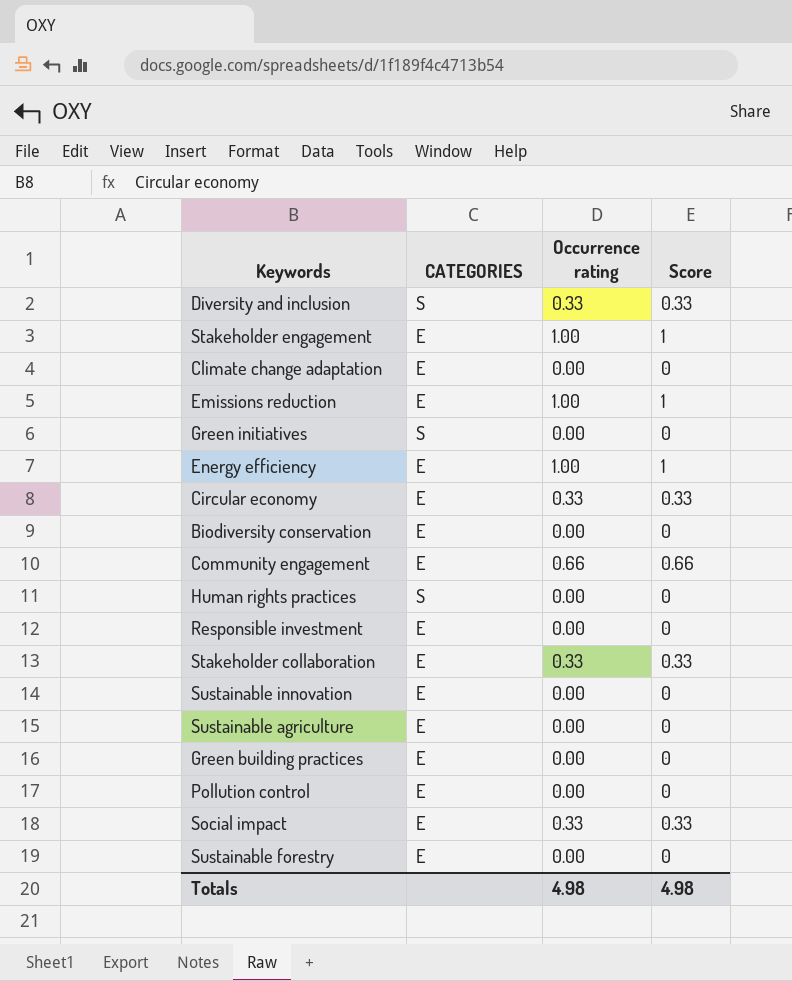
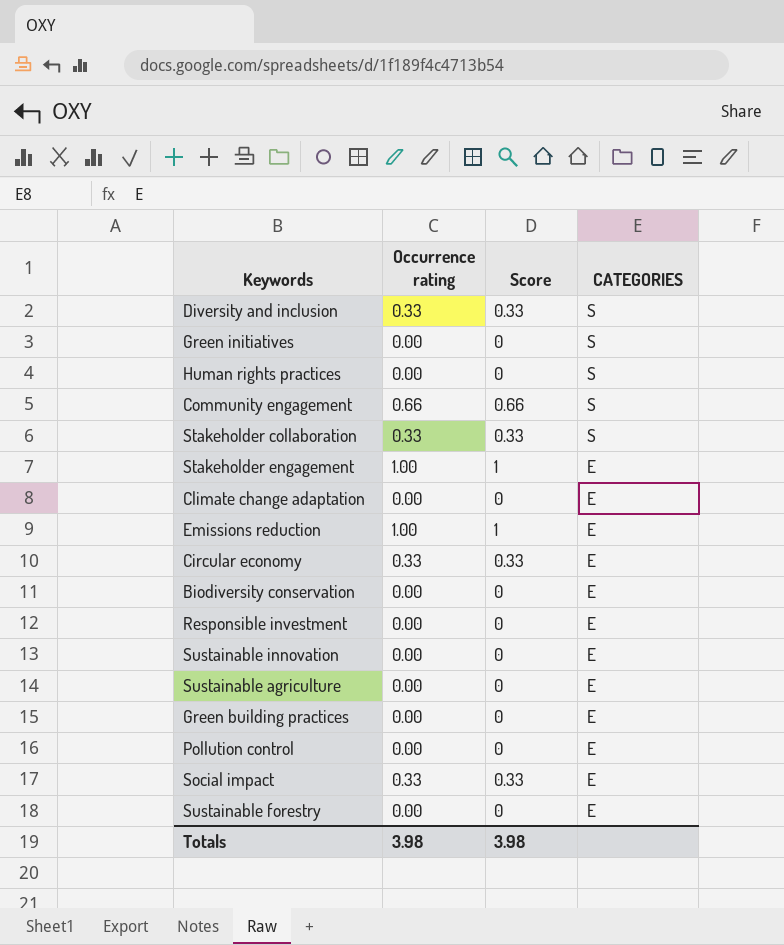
row order: none -> CATEGORIES descending
column CATEGORIES | position: 2 -> 4
row Energy efficiency: E | 1.00 | 1 -> none
Community engagement | CATEGORIES: E -> S
Stakeholder collaboration | CATEGORIES: E -> S
Totals | Occurrence rating: 4.98 -> 3.98
Totals | Score: 4.98 -> 3.98

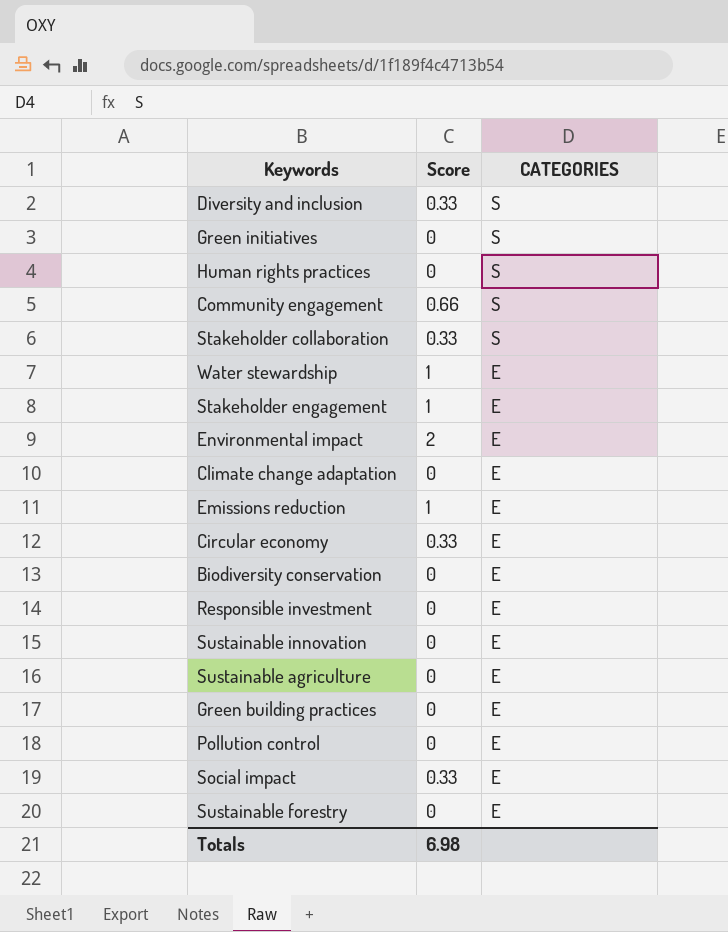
column Occurrence rating | position: 2 -> none
row Water stewardship: none -> 1 | E
row Environmental impact: none -> 2 | E
Totals | Score: 3.98 -> 6.98

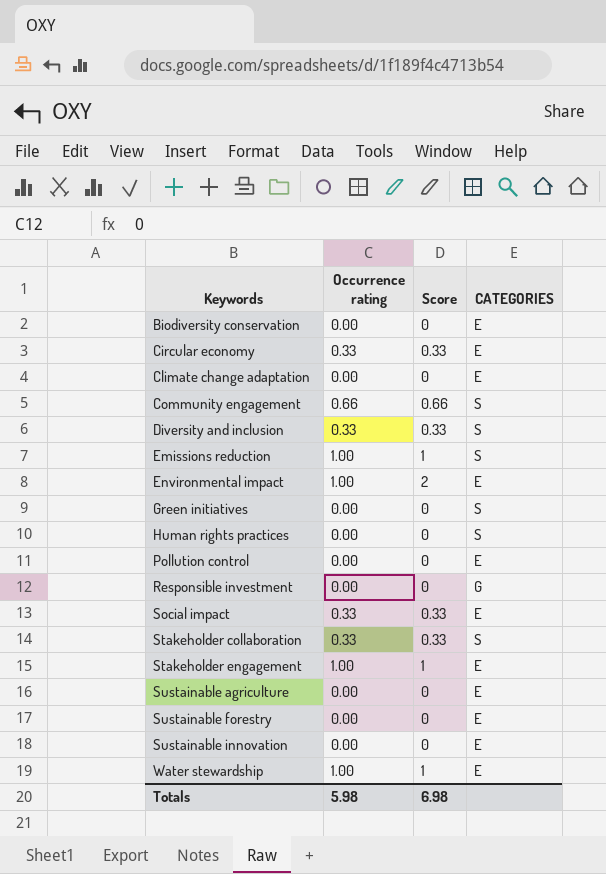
row order: CATEGORIES descending -> Keywords ascending
column Occurrence rating | position: none -> 2
row Green building practices: 0 | E -> none
Emissions reduction | CATEGORIES: E -> S
Responsible investment | CATEGORIES: E -> G

